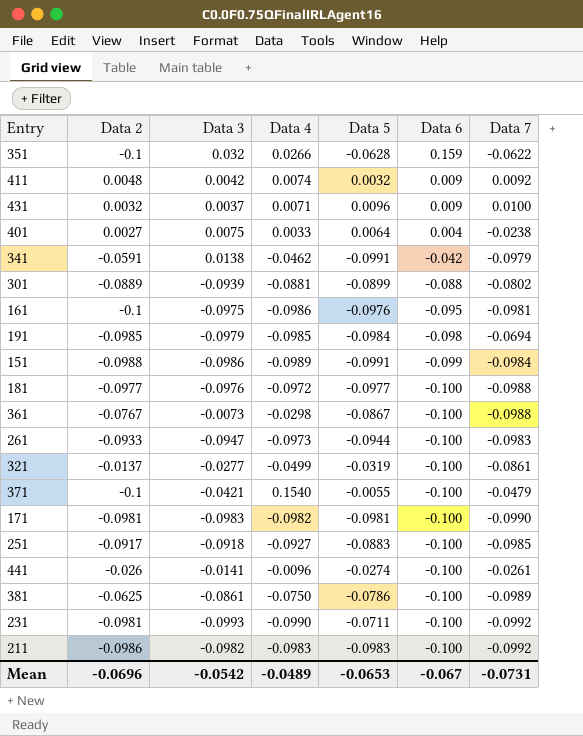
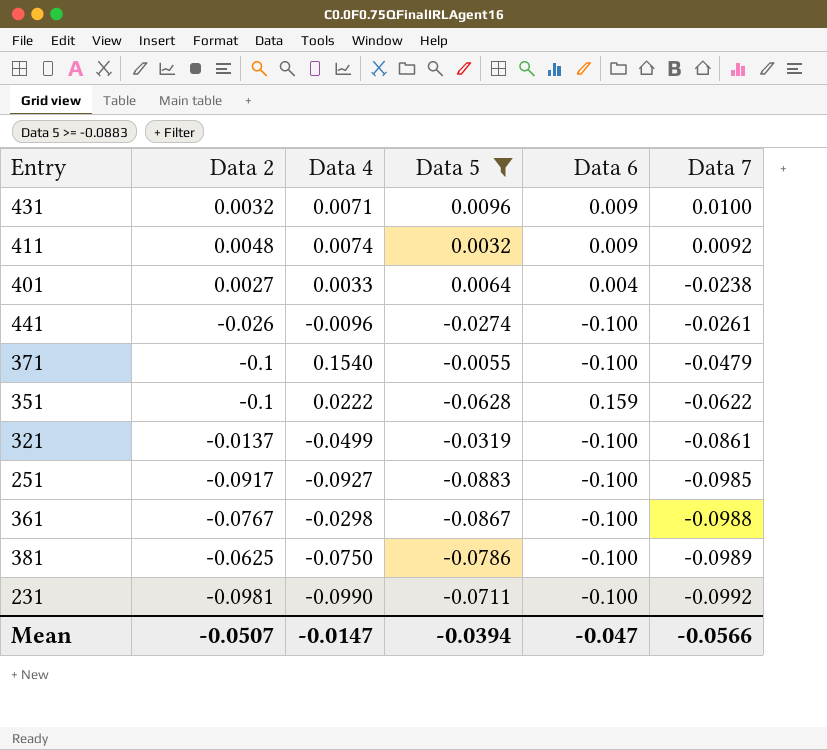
filter: none -> Data 5 >= -0.0883
row order: Data 6 descending -> Data 7 descending
column Data 3 | position: 3 -> none
351 | Data 4: 0.0266 -> 0.0222
Mean | Data 2: -0.0696 -> -0.0507
Mean | Data 4: -0.0489 -> -0.0147
Mean | Data 5: -0.0653 -> -0.0394
Mean | Data 6: -0.067 -> -0.047
Mean | Data 7: -0.0731 -> -0.0566

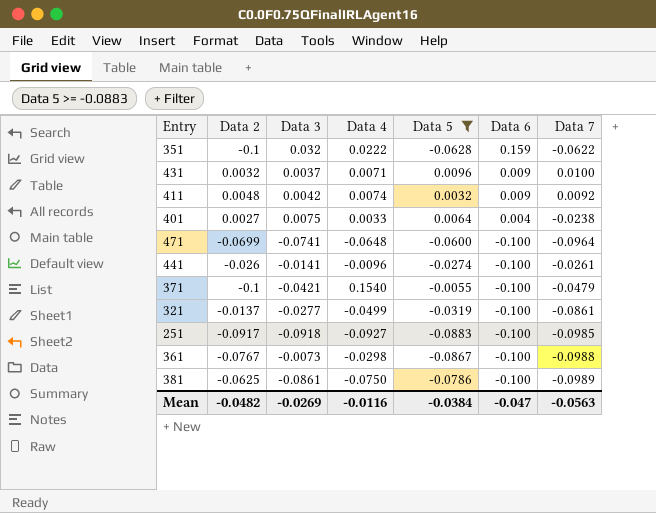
row order: Data 7 descending -> Data 6 descending
column Data 3 | position: none -> 3
row 231: -0.0981 | -0.0990 | -0.0711 | -0.100 | -0.0992 -> none
row 471: none -> -0.0699 | -0.0741 | -0.0648 | -0.0600 | -0.100 | -0.0964
Mean | Data 2: -0.0507 -> -0.0482
Mean | Data 4: -0.0147 -> -0.0116
Mean | Data 5: -0.0394 -> -0.0384
Mean | Data 7: -0.0566 -> -0.0563

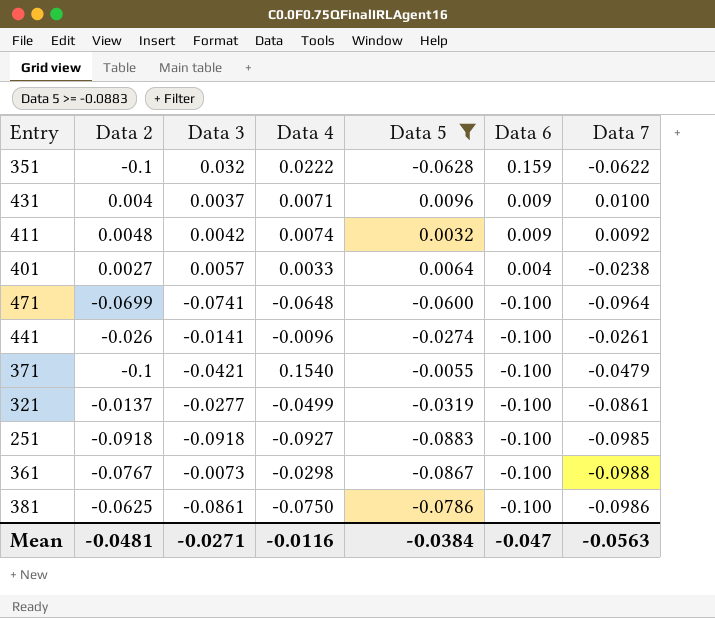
431 | Data 2: 0.0032 -> 0.004
401 | Data 3: 0.0075 -> 0.0057
251 | Data 2: -0.0917 -> -0.0918
381 | Data 7: -0.0989 -> -0.0986
Mean | Data 2: -0.0482 -> -0.0481
Mean | Data 3: -0.0269 -> -0.0271

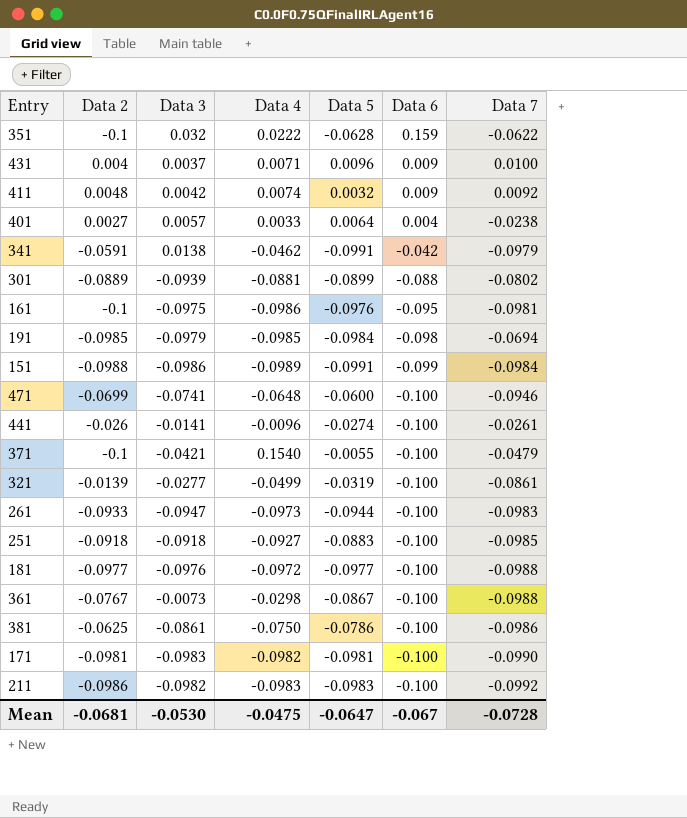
filter: Data 5 >= -0.0883 -> none
471 | Data 7: -0.0964 -> -0.0946
321 | Data 2: -0.0137 -> -0.0139
Mean | Data 2: -0.0481 -> -0.0681
Mean | Data 3: -0.0271 -> -0.0530
Mean | Data 4: -0.0116 -> -0.0475
Mean | Data 5: -0.0384 -> -0.0647
Mean | Data 6: -0.047 -> -0.067
Mean | Data 7: -0.0563 -> -0.0728

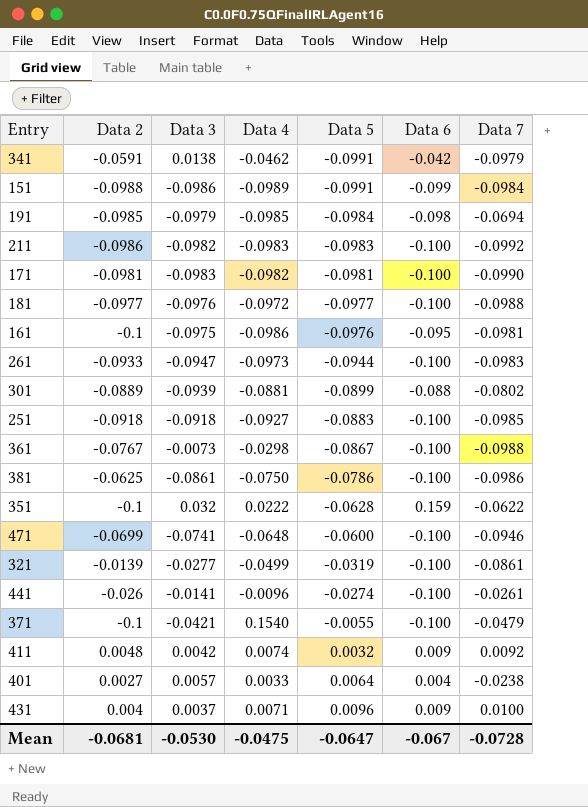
row order: Data 6 descending -> Data 5 ascending

